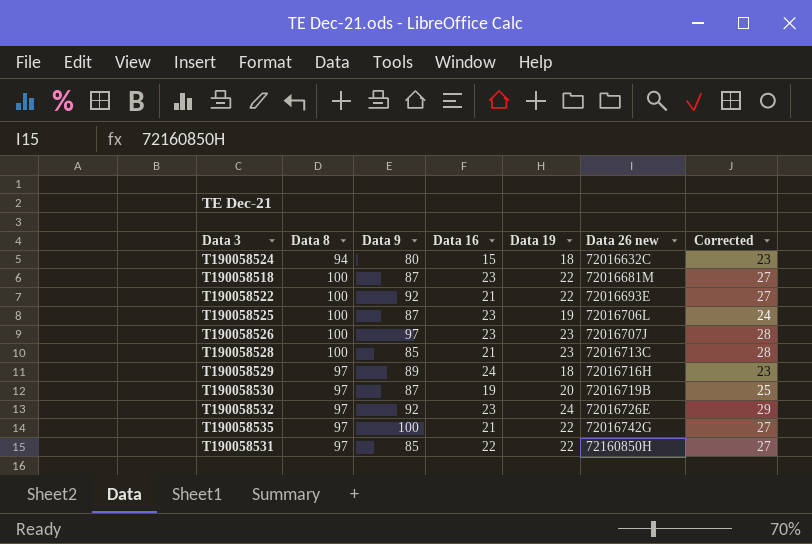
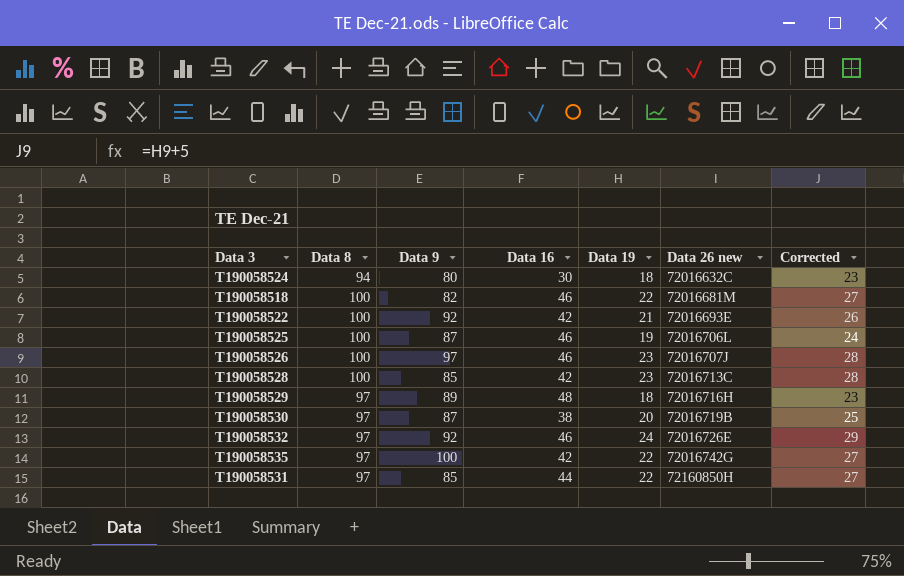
T190058524 | Data 16: 15 -> 30
T190058518 | Data 9: 87 -> 82
T190058518 | Data 16: 23 -> 46
T190058522 | Data 16: 21 -> 42
T190058522 | Data 19: 22 -> 21
T190058522 | Corrected: 27 -> 26
T190058525 | Data 16: 23 -> 46
T190058526 | Data 16: 23 -> 46
T190058528 | Data 16: 21 -> 42
T190058529 | Data 16: 24 -> 48
T190058530 | Data 16: 19 -> 38
T190058532 | Data 16: 23 -> 46
T190058535 | Data 16: 21 -> 42
T190058531 | Data 16: 22 -> 44

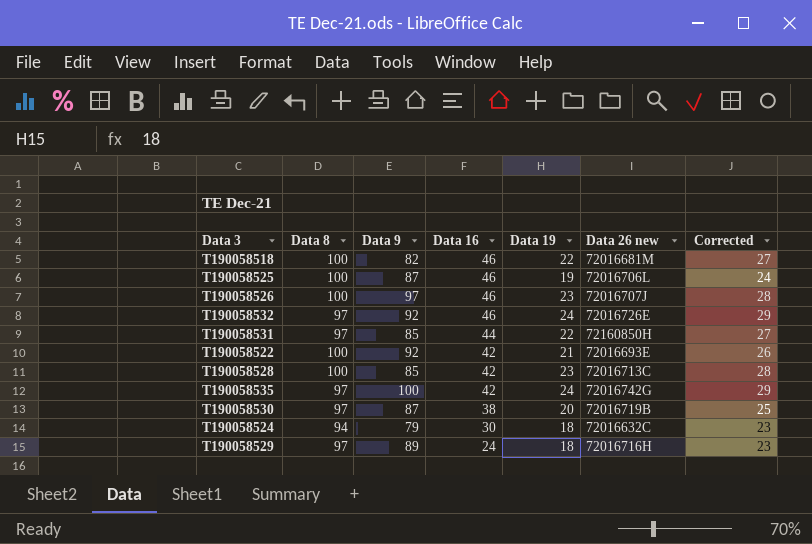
row order: Data 26 new ascending -> Data 16 descending
T190058535 | Data 19: 22 -> 24
T190058535 | Corrected: 27 -> 29
T190058524 | Data 9: 80 -> 79
T190058529 | Data 16: 48 -> 24

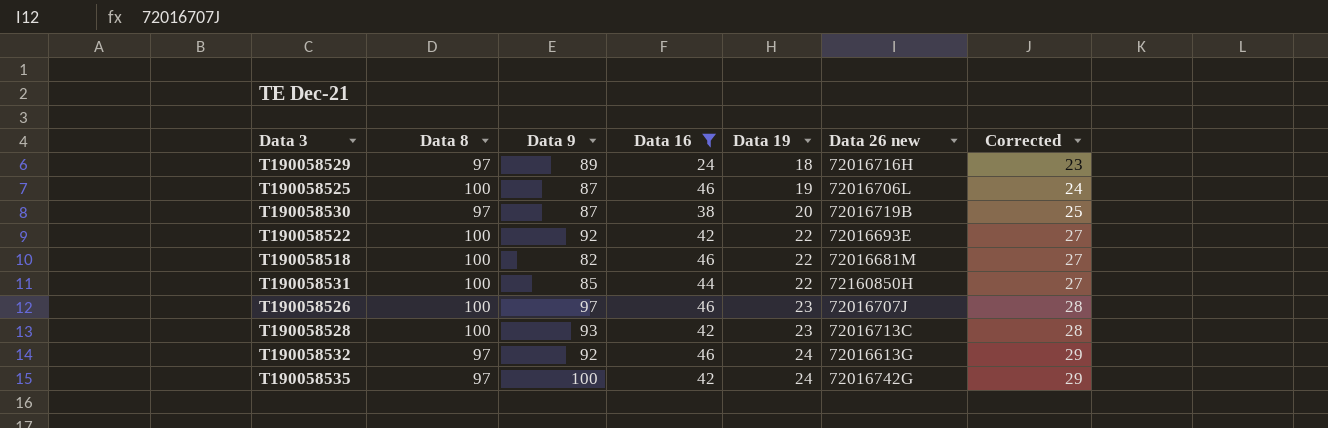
filter: none -> Data 16 != 30
row order: Data 16 descending -> Data 19 ascending
T190058522 | Data 19: 21 -> 22
T190058522 | Corrected: 26 -> 27
T190058531 | Data 8: 97 -> 100
T190058528 | Data 9: 85 -> 93
T190058532 | Data 26 new: 72016726E -> 72016613G

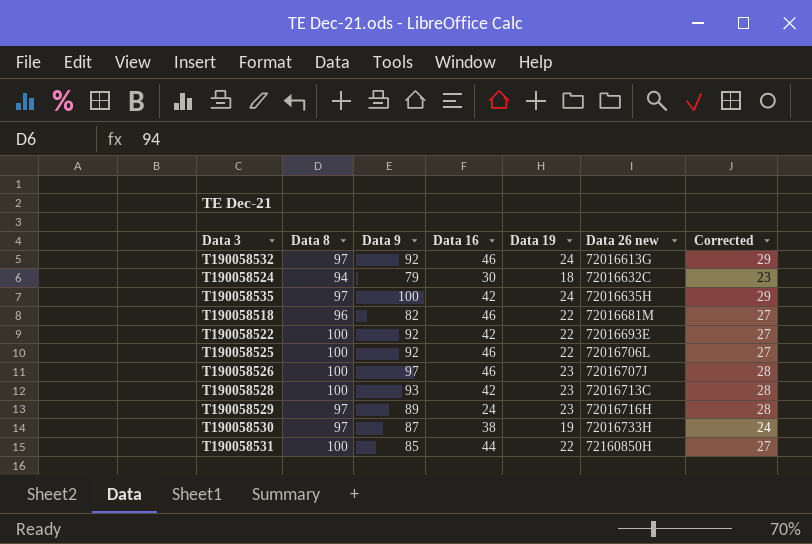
filter: Data 16 != 30 -> none
row order: Data 19 ascending -> Data 26 new ascending
T190058535 | Data 26 new: 72016742G -> 72016635H
T190058518 | Data 8: 100 -> 96
T190058525 | Data 9: 87 -> 92
T190058525 | Data 19: 19 -> 22
T190058525 | Corrected: 24 -> 27
T190058529 | Data 19: 18 -> 23
T190058529 | Corrected: 23 -> 28
T190058530 | Data 19: 20 -> 19
T190058530 | Data 26 new: 72016719B -> 72016733H
T190058530 | Corrected: 25 -> 24

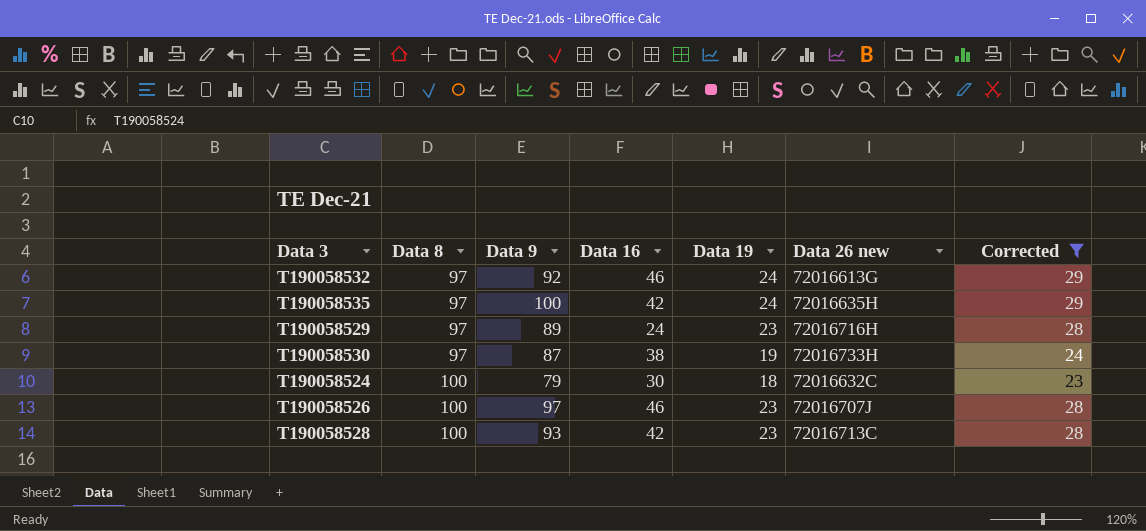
filter: none -> Corrected != 27
row order: Data 26 new ascending -> Data 8 ascending
T190058524 | Data 8: 94 -> 100

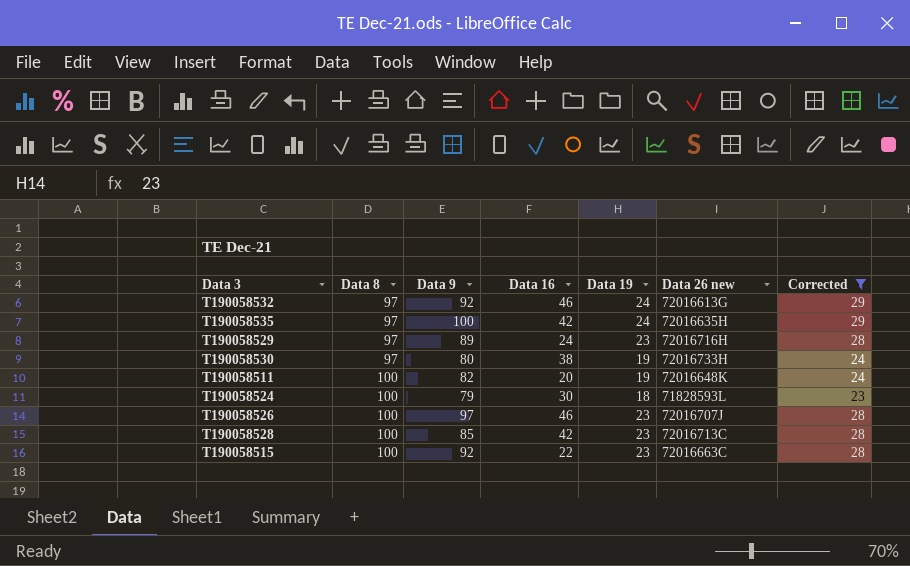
T190058530 | Data 9: 87 -> 80
row T190058511: none -> 100 | 82 | 20 | 19 | 72016648K | 24
T190058524 | Data 26 new: 72016632C -> 71828593L
T190058528 | Data 9: 93 -> 85
row T190058515: none -> 100 | 92 | 22 | 23 | 72016663C | 28

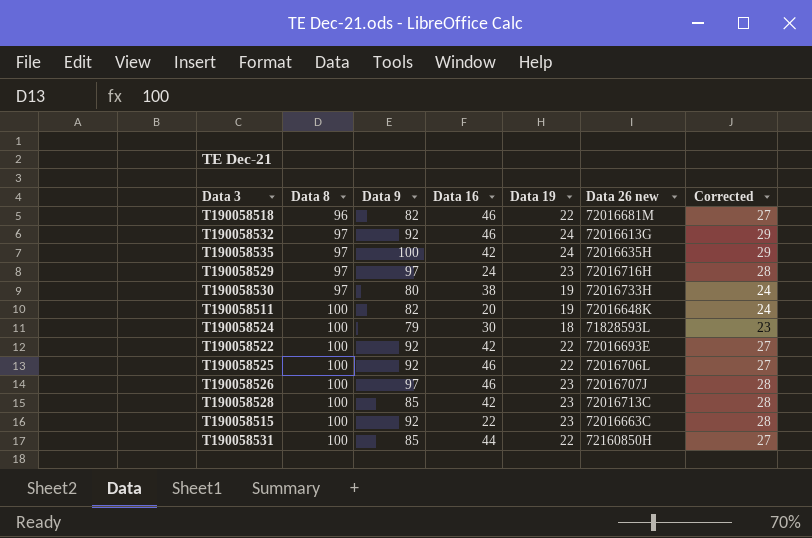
filter: Corrected != 27 -> none
T190058529 | Data 9: 89 -> 97

